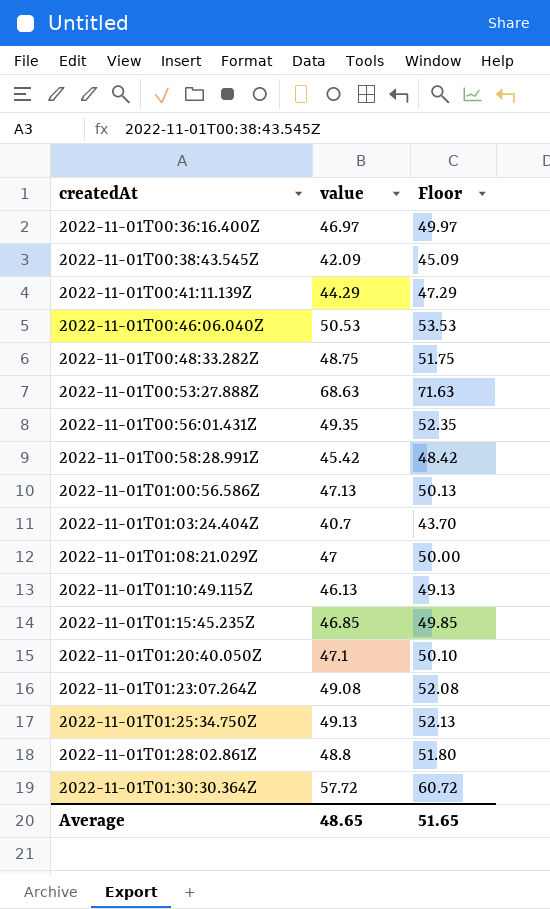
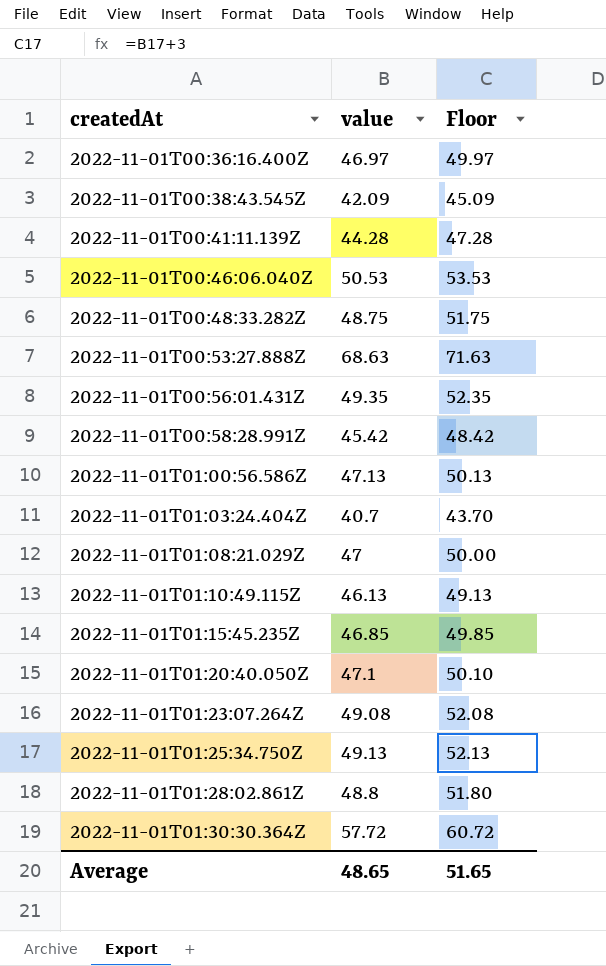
2022-11-01T00:41:11.139Z | value: 44.29 -> 44.28
2022-11-01T00:41:11.139Z | Floor: 47.29 -> 47.28

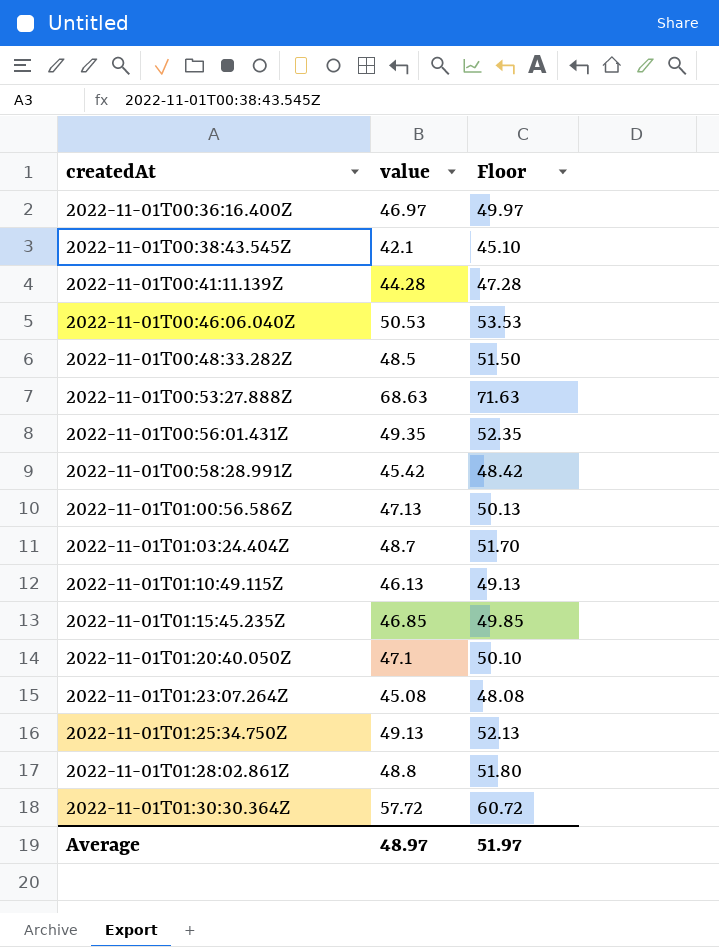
row 2022-11-01T01:08:21.029Z: 47 | 50.00 -> none
2022-11-01T00:38:43.545Z | value: 42.09 -> 42.1
2022-11-01T00:38:43.545Z | Floor: 45.09 -> 45.10
2022-11-01T00:48:33.282Z | value: 48.75 -> 48.5
2022-11-01T00:48:33.282Z | Floor: 51.75 -> 51.50
2022-11-01T01:03:24.404Z | value: 40.7 -> 48.7
2022-11-01T01:03:24.404Z | Floor: 43.70 -> 51.70
2022-11-01T01:23:07.264Z | value: 49.08 -> 45.08
2022-11-01T01:23:07.264Z | Floor: 52.08 -> 48.08
Average | value: 48.65 -> 48.97
Average | Floor: 51.65 -> 51.97

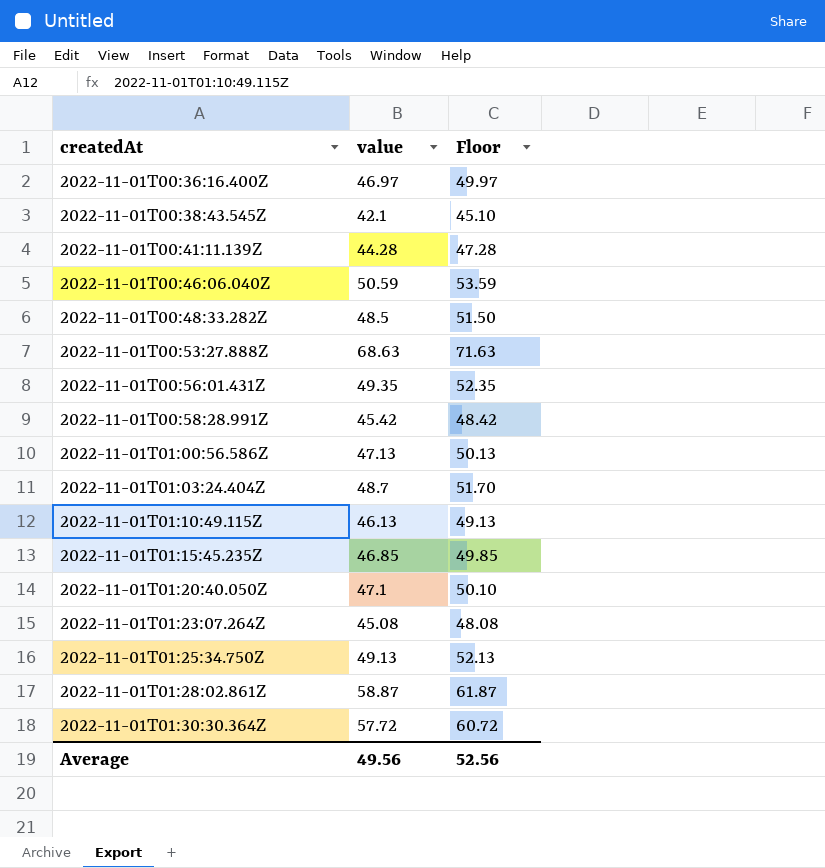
2022-11-01T00:46:06.040Z | value: 50.53 -> 50.59
2022-11-01T00:46:06.040Z | Floor: 53.53 -> 53.59
2022-11-01T01:28:02.861Z | value: 48.8 -> 58.87
2022-11-01T01:28:02.861Z | Floor: 51.80 -> 61.87
Average | value: 48.97 -> 49.56
Average | Floor: 51.97 -> 52.56

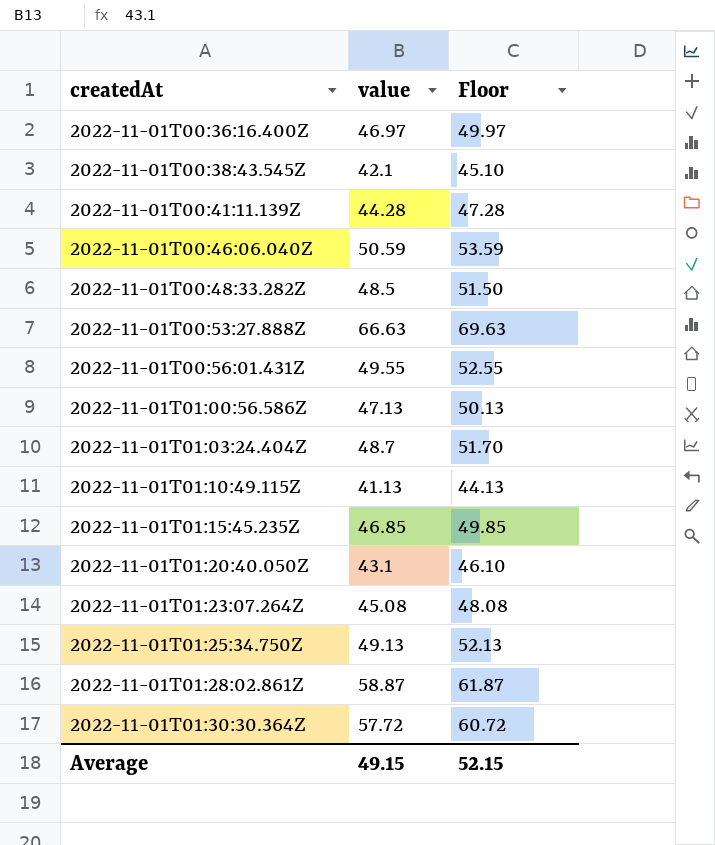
row 2022-11-01T00:58:28.991Z: 45.42 | 48.42 -> none
2022-11-01T00:53:27.888Z | value: 68.63 -> 66.63
2022-11-01T00:53:27.888Z | Floor: 71.63 -> 69.63
2022-11-01T00:56:01.431Z | value: 49.35 -> 49.55
2022-11-01T00:56:01.431Z | Floor: 52.35 -> 52.55
2022-11-01T01:10:49.115Z | value: 46.13 -> 41.13
2022-11-01T01:10:49.115Z | Floor: 49.13 -> 44.13
2022-11-01T01:20:40.050Z | value: 47.1 -> 43.1
2022-11-01T01:20:40.050Z | Floor: 50.10 -> 46.10
Average | value: 49.56 -> 49.15
Average | Floor: 52.56 -> 52.15

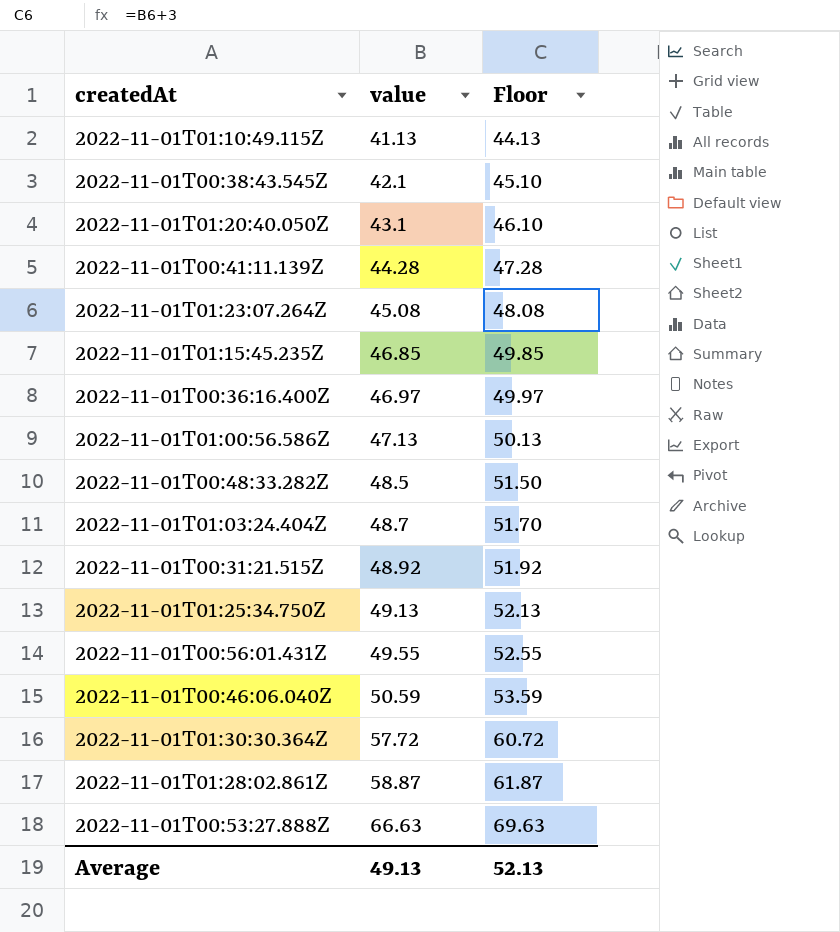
row order: createdAt ascending -> value ascending
row 2022-11-01T00:31:21.515Z: none -> 48.92 | 51.92
Average | value: 49.15 -> 49.13
Average | Floor: 52.15 -> 52.13

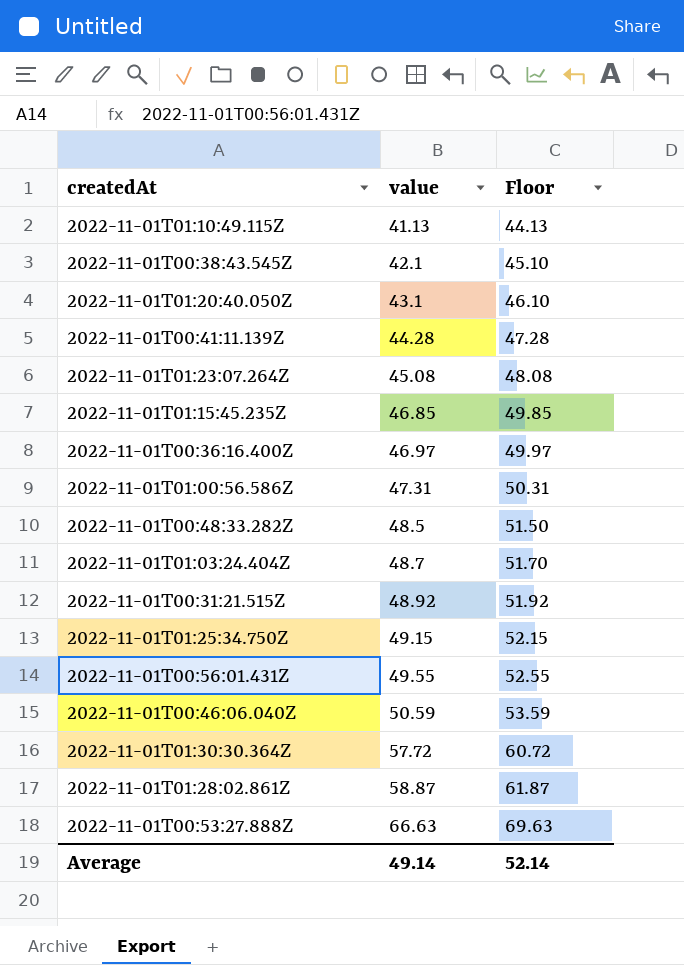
2022-11-01T01:00:56.586Z | value: 47.13 -> 47.31
2022-11-01T01:00:56.586Z | Floor: 50.13 -> 50.31
2022-11-01T01:25:34.750Z | value: 49.13 -> 49.15
2022-11-01T01:25:34.750Z | Floor: 52.13 -> 52.15
Average | value: 49.13 -> 49.14
Average | Floor: 52.13 -> 52.14

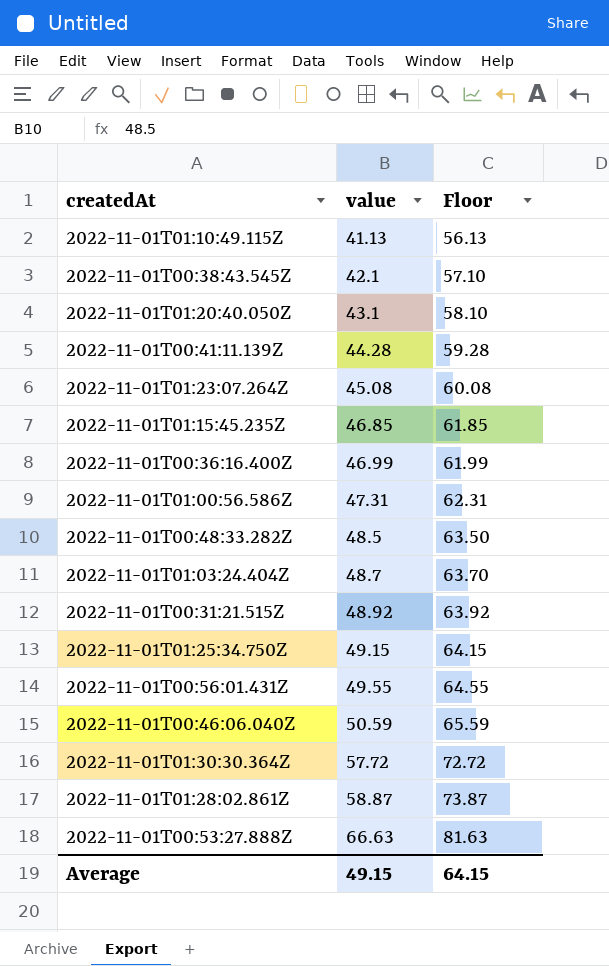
column Floor | formula: [value] + 3 -> [value] + 15
2022-11-01T00:36:16.400Z | value: 46.97 -> 46.99
Average | value: 49.14 -> 49.15
Average | Floor: 52.14 -> 64.15

